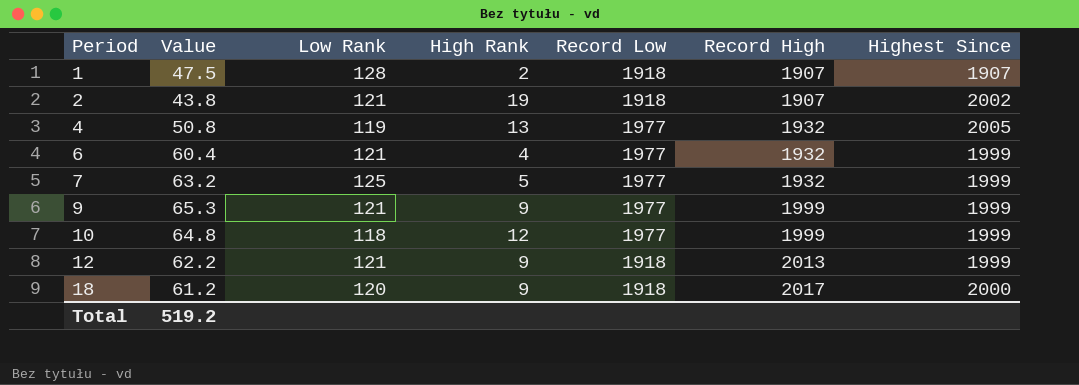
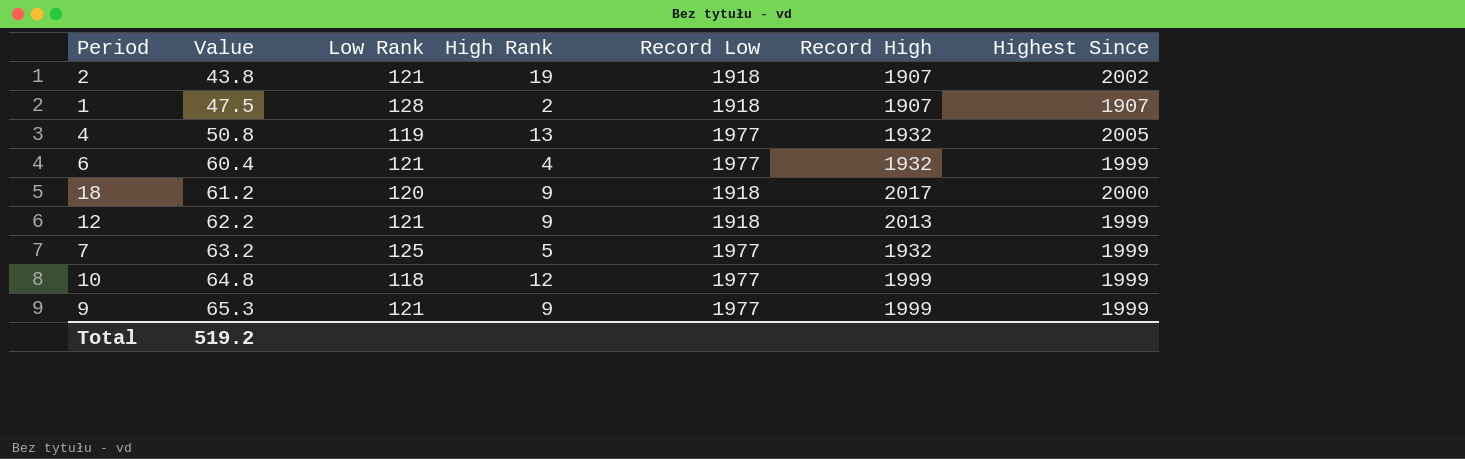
row order: Period ascending -> Value ascending

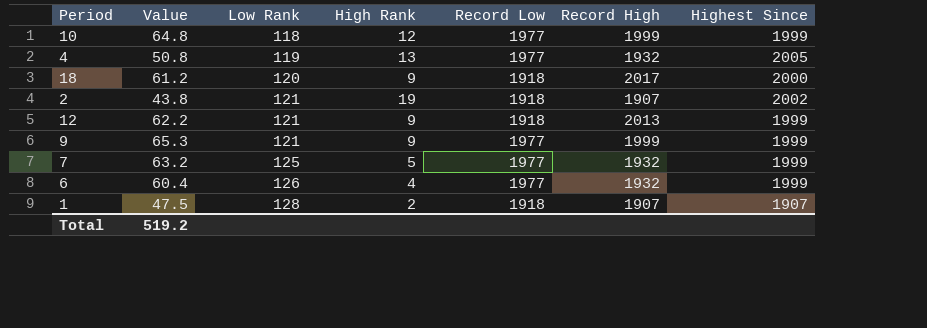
row order: Value ascending -> Low Rank ascending
6 | Low Rank: 121 -> 126

